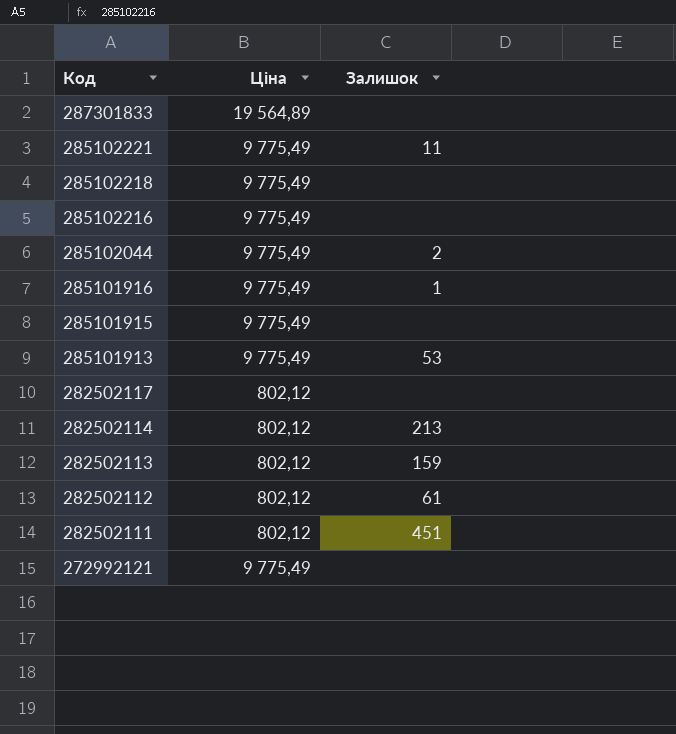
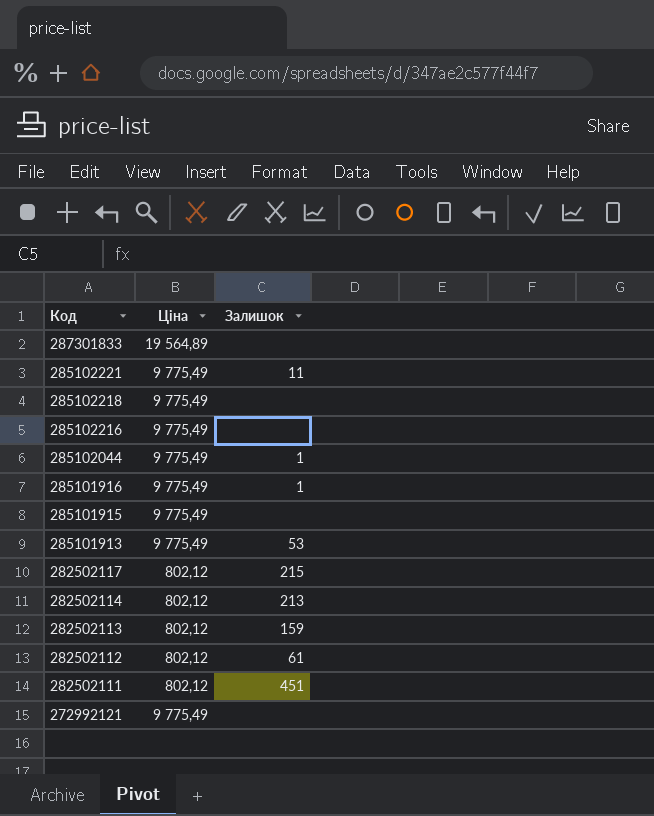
285102044 | Залишок: 2 -> 1
282502117 | Залишок: none -> 215

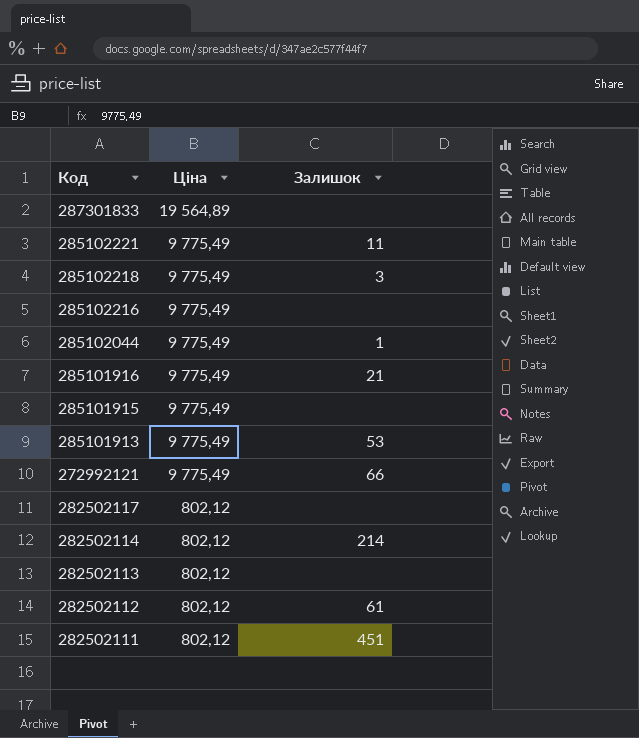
row order: Код descending -> Ціна descending
285102218 | Залишок: none -> 3
285101916 | Залишок: 1 -> 21
272992121 | Залишок: none -> 66
282502117 | Залишок: 215 -> none
282502114 | Залишок: 213 -> 214
282502113 | Залишок: 159 -> none

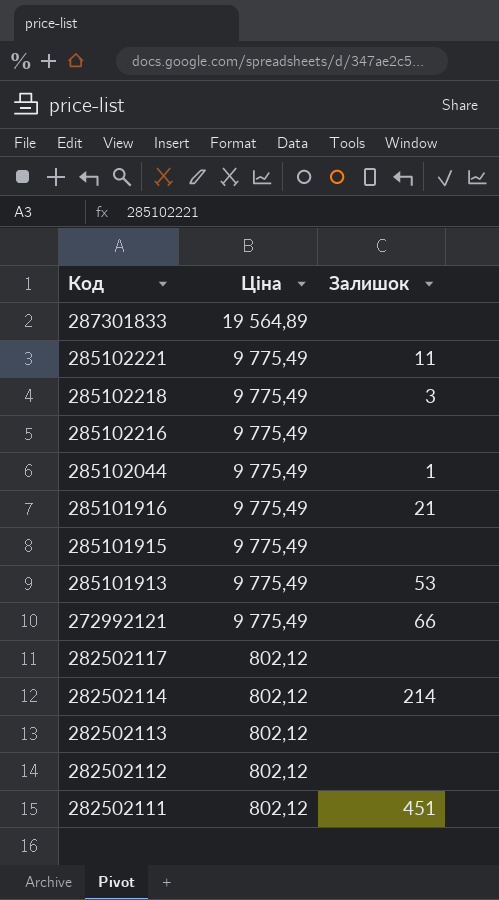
282502112 | Залишок: 61 -> none

